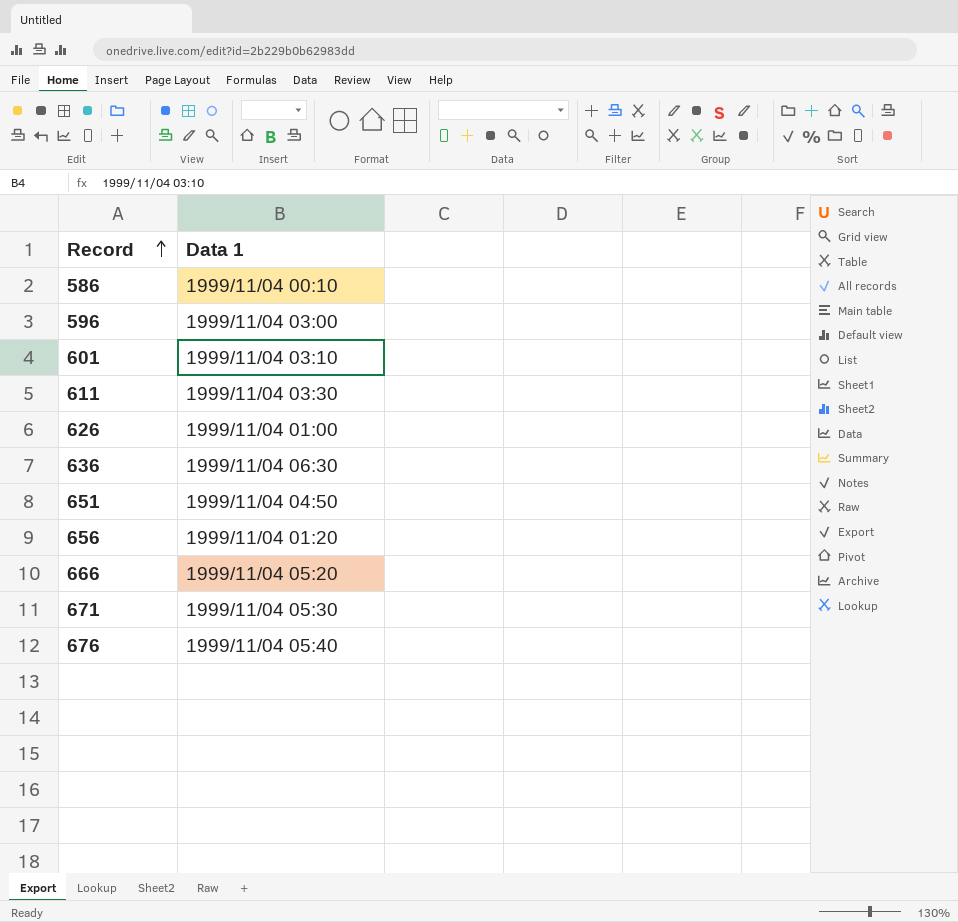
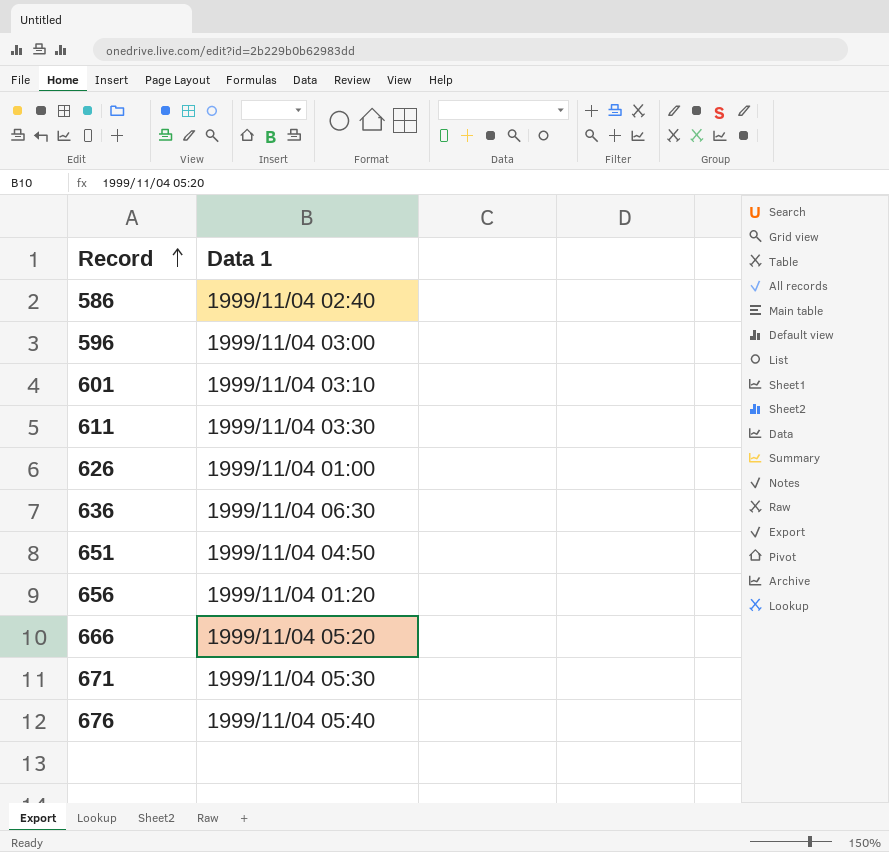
586 | Data 1: 1999/11/04 00:10 -> 1999/11/04 02:40

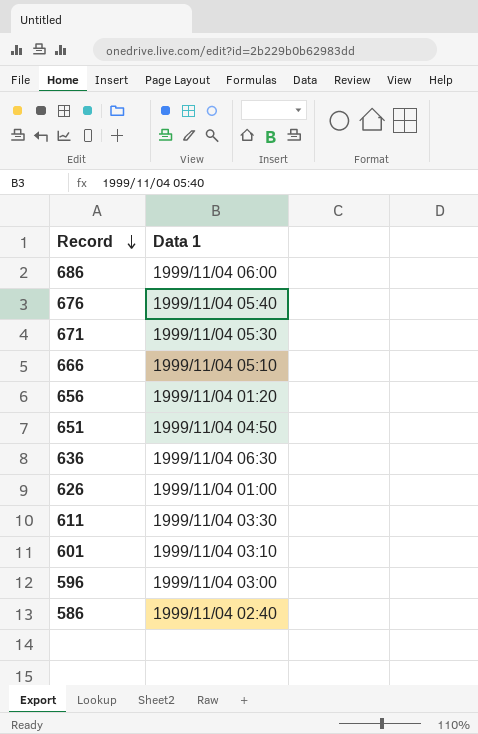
row order: Record ascending -> Record descending
row 686: none -> 1999/11/04 06:00
666 | Data 1: 1999/11/04 05:20 -> 1999/11/04 05:10

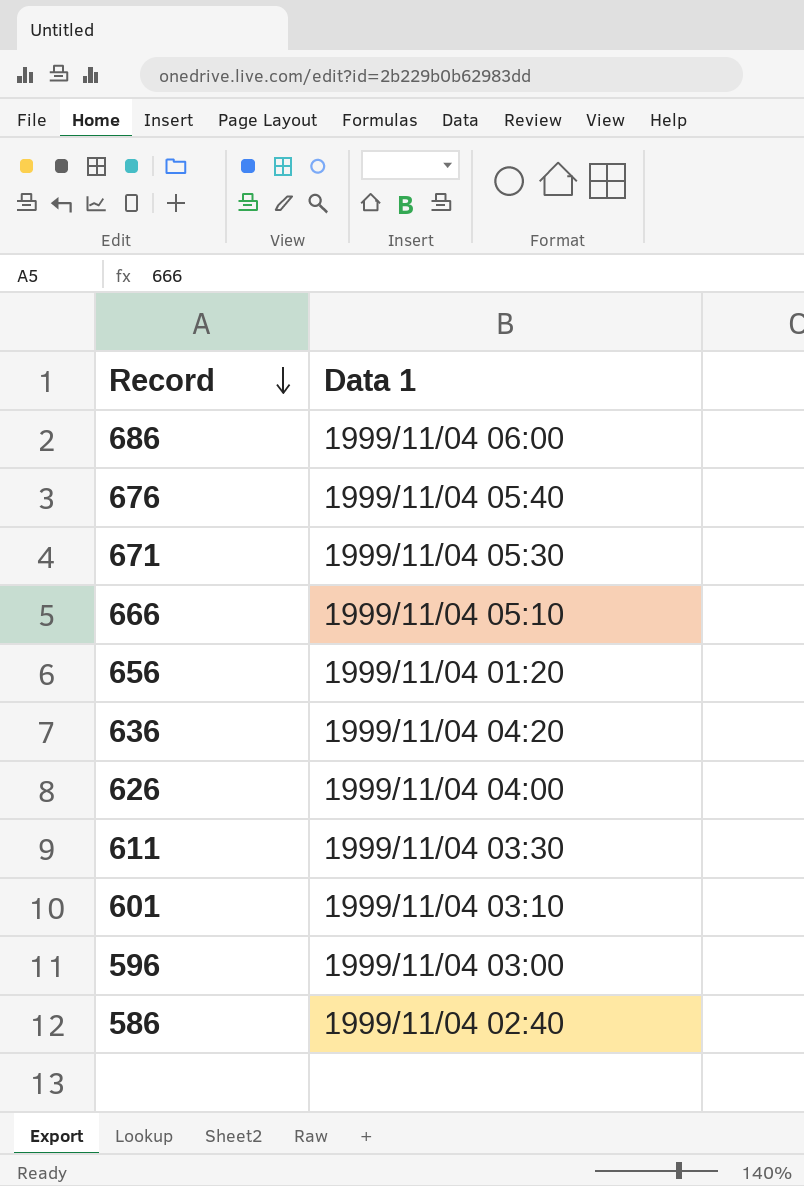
row 651: 1999/11/04 04:50 -> none
636 | Data 1: 1999/11/04 06:30 -> 1999/11/04 04:20
626 | Data 1: 1999/11/04 01:00 -> 1999/11/04 04:00

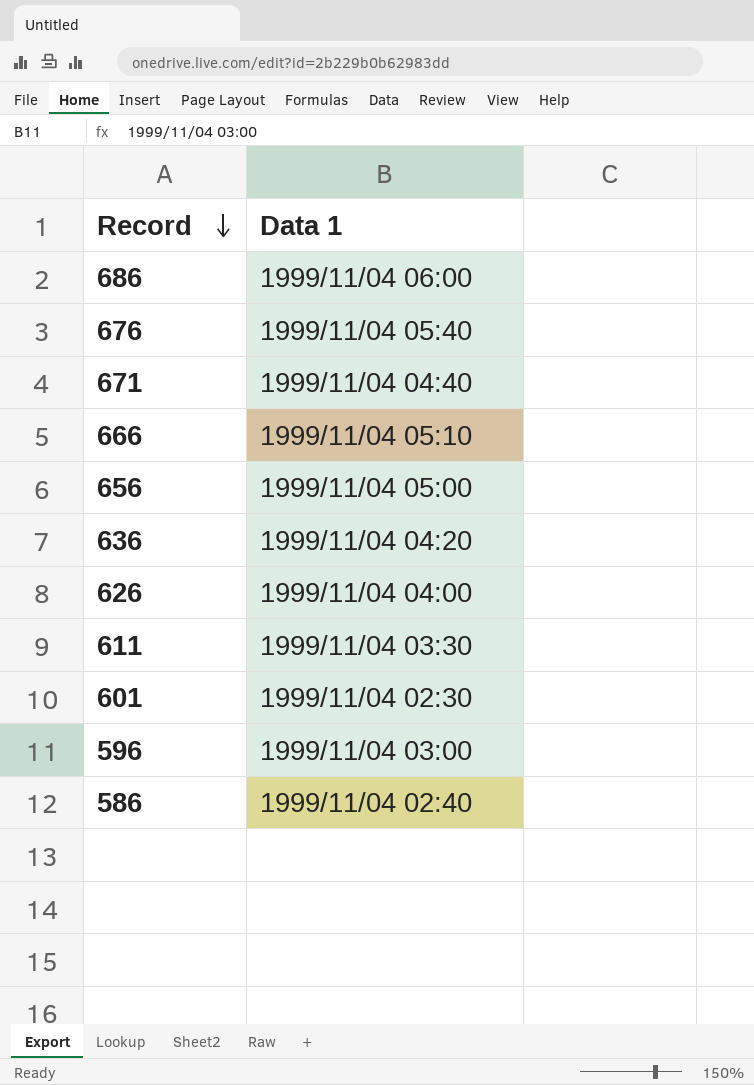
671 | Data 1: 1999/11/04 05:30 -> 1999/11/04 04:40
656 | Data 1: 1999/11/04 01:20 -> 1999/11/04 05:00
601 | Data 1: 1999/11/04 03:10 -> 1999/11/04 02:30

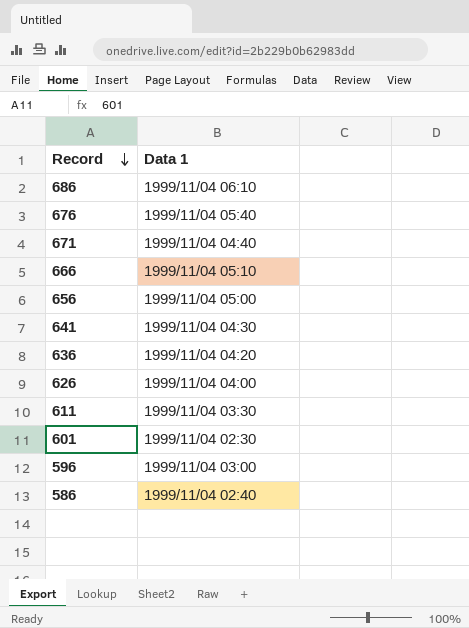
686 | Data 1: 1999/11/04 06:00 -> 1999/11/04 06:10
row 641: none -> 1999/11/04 04:30

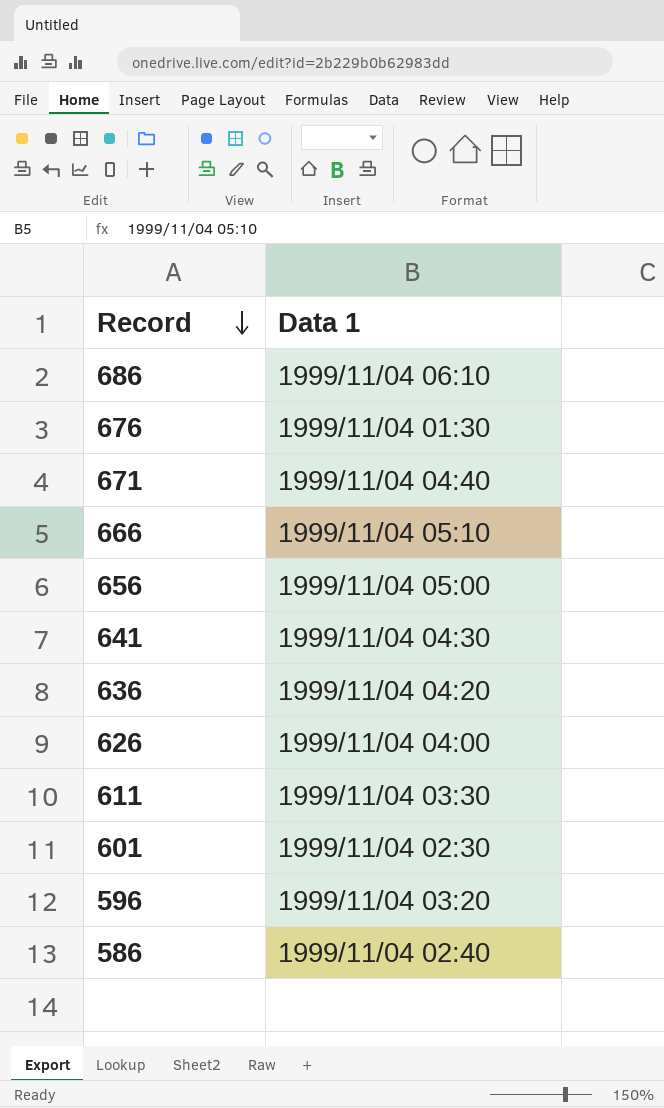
676 | Data 1: 1999/11/04 05:40 -> 1999/11/04 01:30
596 | Data 1: 1999/11/04 03:00 -> 1999/11/04 03:20

